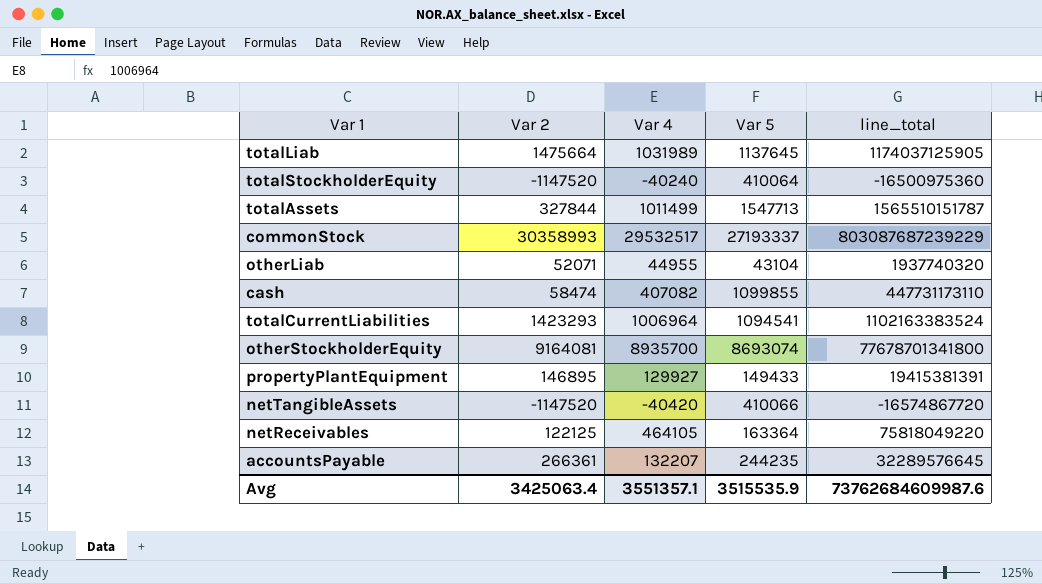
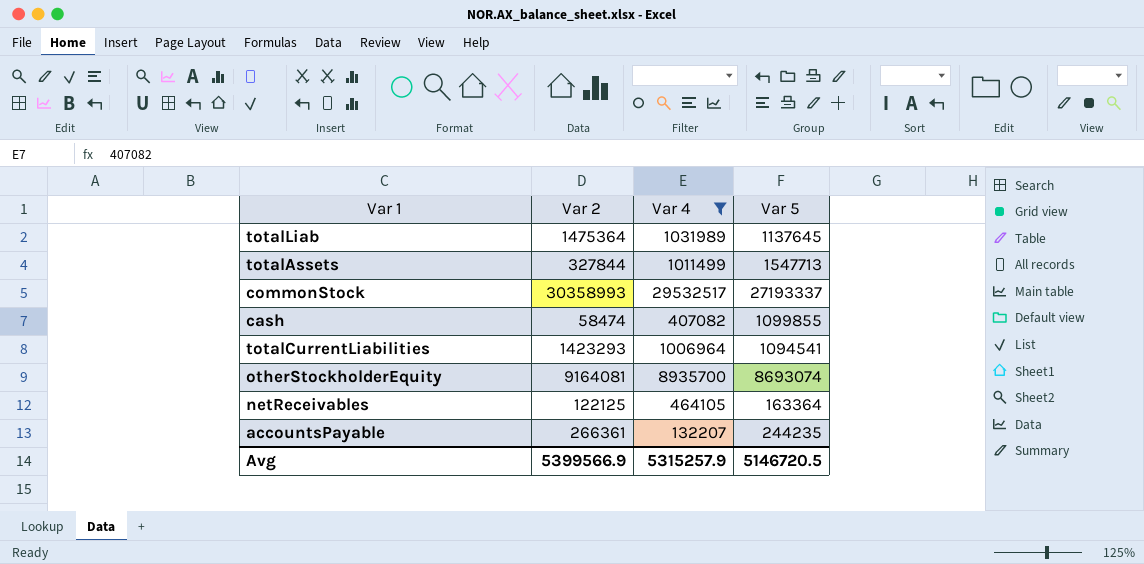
filter: none -> Var 4 >= 132207
column line_total | formula: [Var 4] * [Var 5] -> none
totalLiab | Var 2: 1475664 -> 1475364
Avg | Var 2: 3425063.4 -> 5399566.9
Avg | Var 4: 3551357.1 -> 5315257.9
Avg | Var 5: 3515535.9 -> 5146720.5

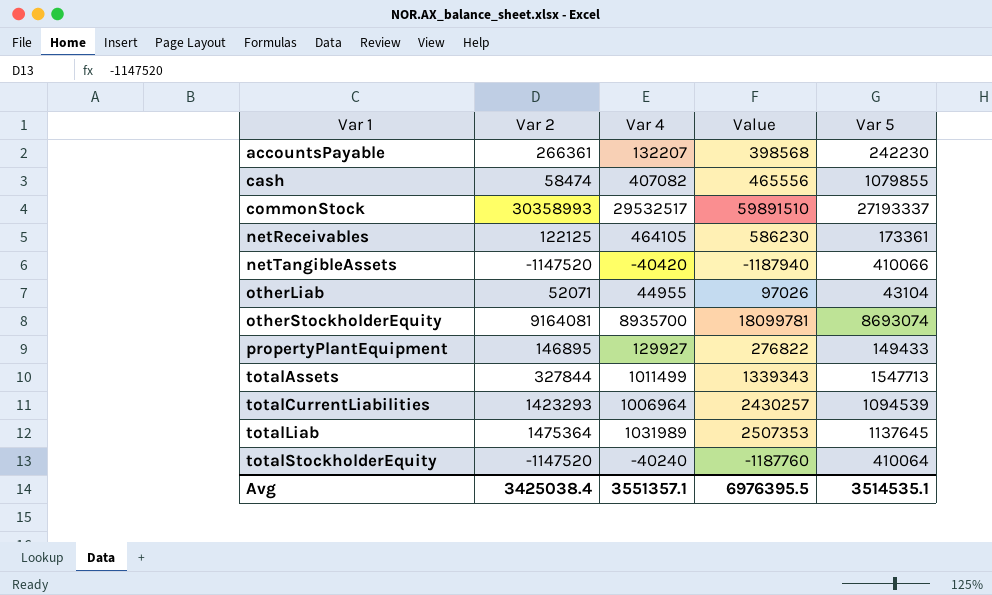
filter: Var 4 >= 132207 -> none
row order: none -> Var 1 ascending
column Value | formula: none -> [Var 2] + [Var 4]
accountsPayable | Var 5: 244235 -> 242230
cash | Var 5: 1099855 -> 1079855
netReceivables | Var 5: 163364 -> 173361
totalCurrentLiabilities | Var 5: 1094541 -> 1094539
Avg | Var 2: 5399566.9 -> 3425038.4
Avg | Var 4: 5315257.9 -> 3551357.1
Avg | Var 5: 5146720.5 -> 3514535.1

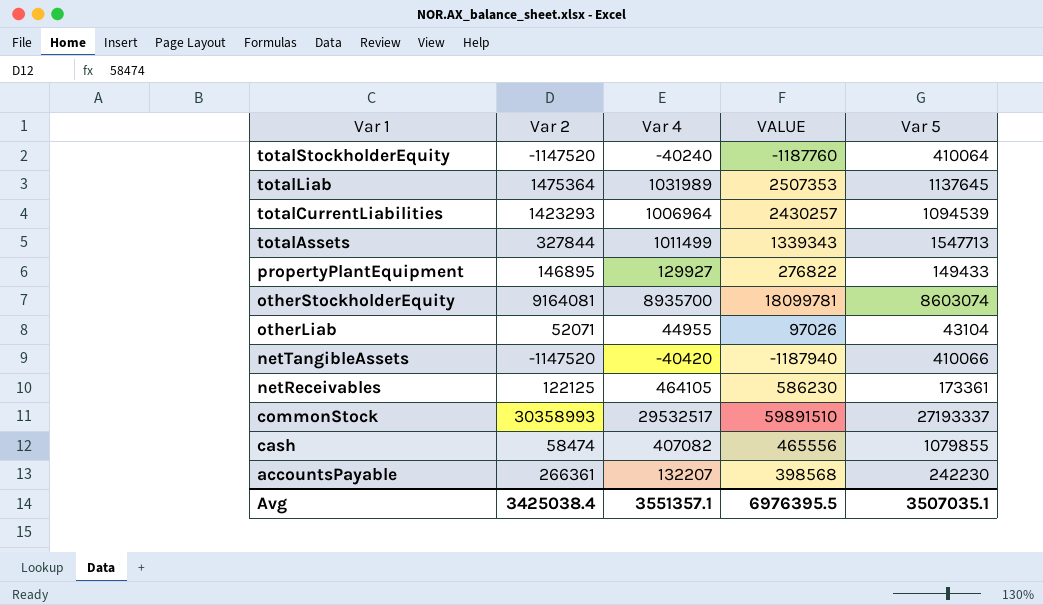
row order: Var 1 ascending -> Var 1 descending
column name: Value -> VALUE
otherStockholderEquity | Var 5: 8693074 -> 8603074
Avg | Var 5: 3514535.1 -> 3507035.1

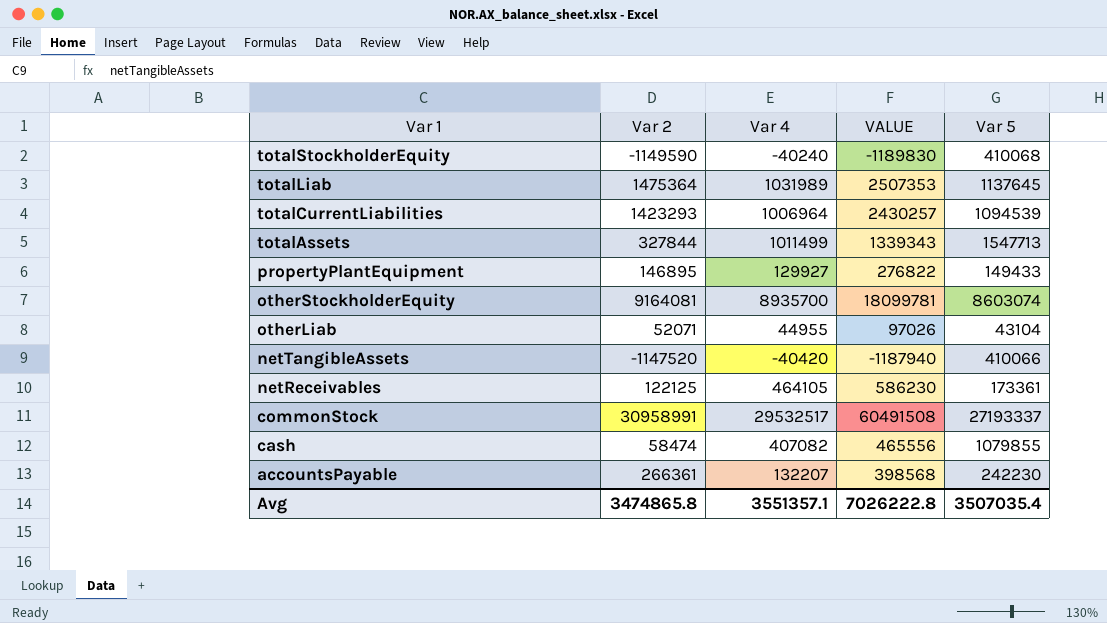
totalStockholderEquity | Var 2: -1147520 -> -1149590
totalStockholderEquity | VALUE: -1187760 -> -1189830
totalStockholderEquity | Var 5: 410064 -> 410068
commonStock | Var 2: 30358993 -> 30958991
commonStock | VALUE: 59891510 -> 60491508
Avg | Var 2: 3425038.4 -> 3474865.8
Avg | VALUE: 6976395.5 -> 7026222.8
Avg | Var 5: 3507035.1 -> 3507035.4

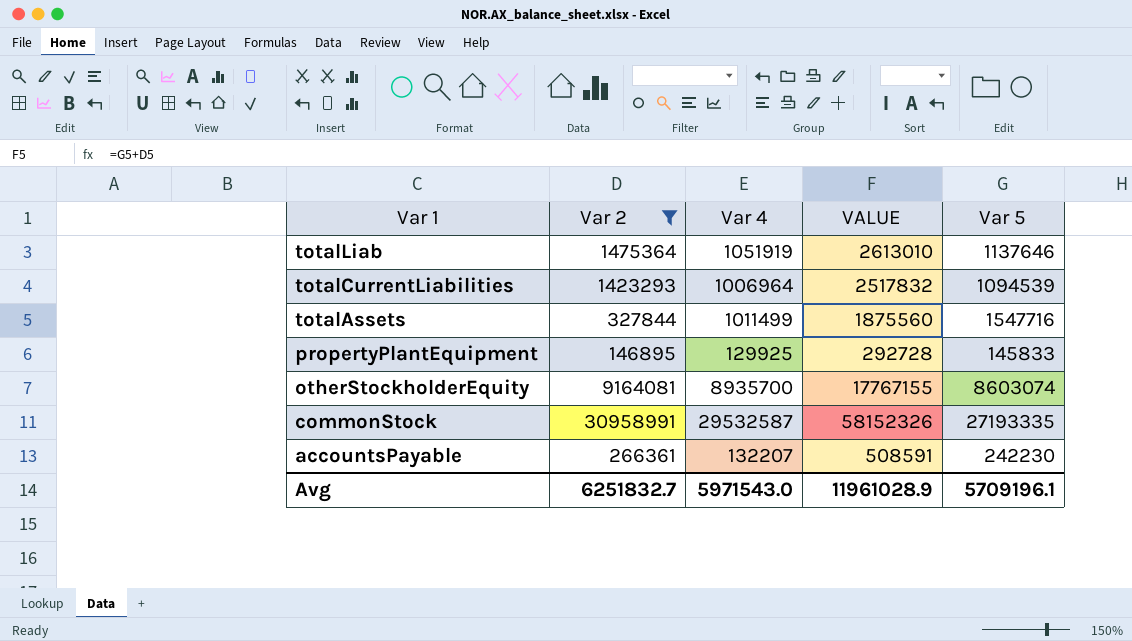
filter: none -> Var 2 >= 146895
column VALUE | formula: [Var 2] + [Var 4] -> [Var 2] + [Var 5]
totalLiab | Var 4: 1031989 -> 1051919
totalLiab | Var 5: 1137645 -> 1137646
totalAssets | Var 5: 1547713 -> 1547716
propertyPlantEquipment | Var 4: 129927 -> 129925
propertyPlantEquipment | Var 5: 149433 -> 145833
commonStock | Var 4: 29532517 -> 29532587
commonStock | Var 5: 27193337 -> 27193335
Avg | Var 2: 3474865.8 -> 6251832.7
Avg | Var 4: 3551357.1 -> 5971543.0
Avg | VALUE: 7026222.8 -> 11961028.9
Avg | Var 5: 3507035.4 -> 5709196.1

